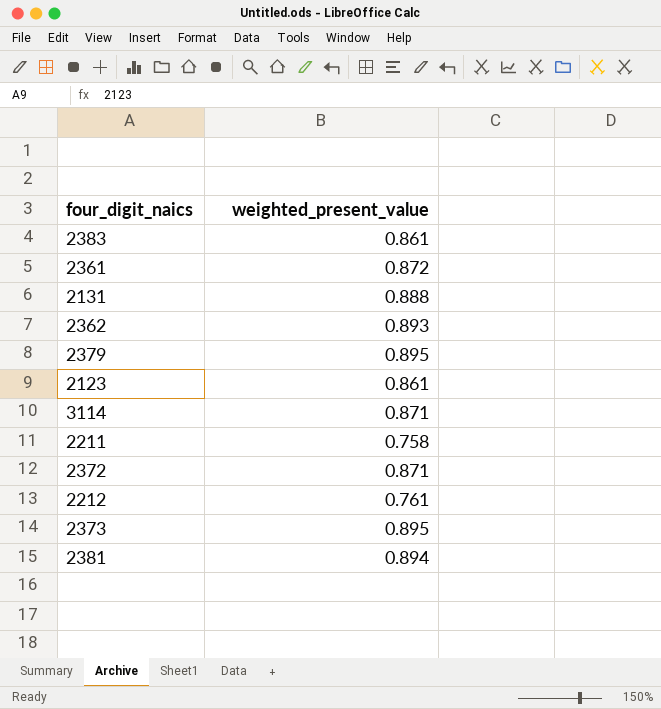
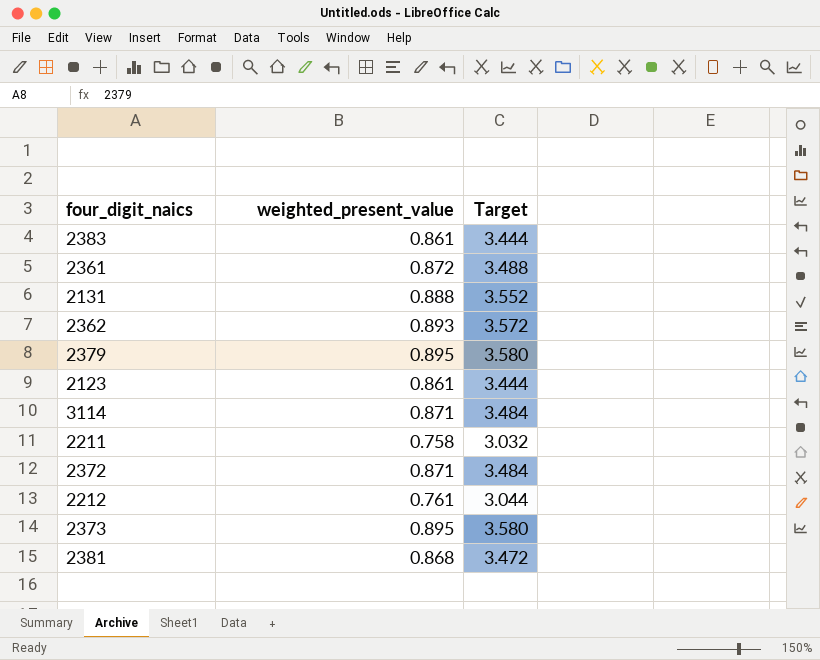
column Target | formula: none -> [weighted_present_value] * 4
2381 | weighted_present_value: 0.894 -> 0.868

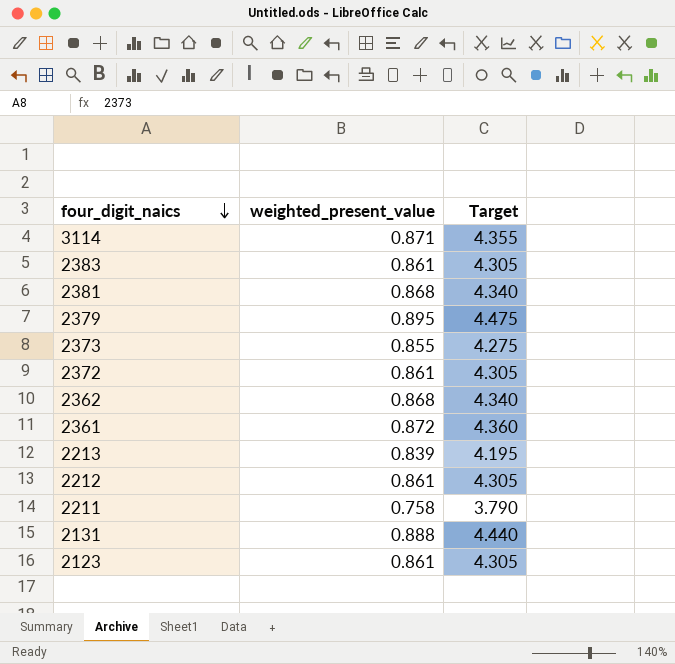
row order: none -> four_digit_naics descending
column Target | formula: [weighted_present_value] * 4 -> [weighted_present_value] * 5
2373 | weighted_present_value: 0.895 -> 0.855
2372 | weighted_present_value: 0.871 -> 0.861
2362 | weighted_present_value: 0.893 -> 0.868
row 2213: none -> 0.839 | 4.195
2212 | weighted_present_value: 0.761 -> 0.861

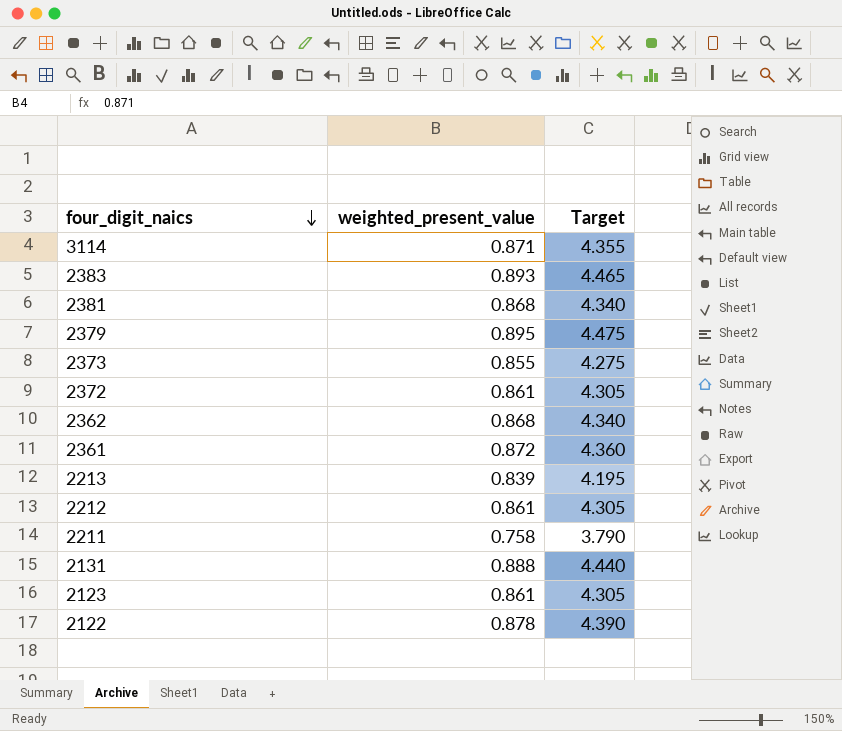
2383 | weighted_present_value: 0.861 -> 0.893
2383 | Target: 4.305 -> 4.465
row 2122: none -> 0.878 | 4.390

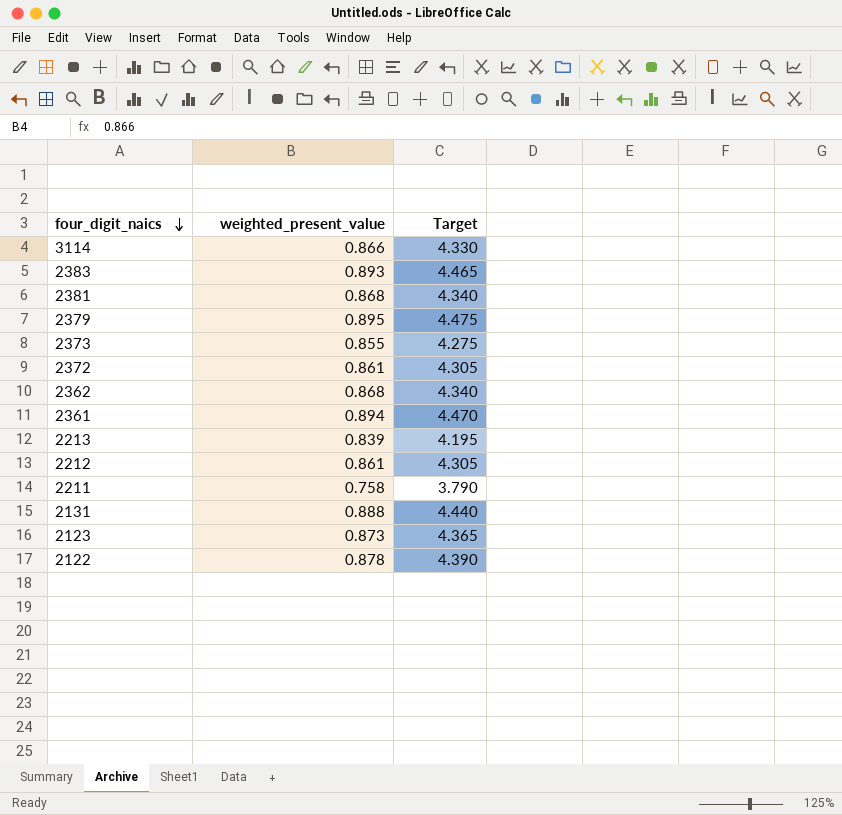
3114 | weighted_present_value: 0.871 -> 0.866
3114 | Target: 4.355 -> 4.330
2361 | weighted_present_value: 0.872 -> 0.894
2361 | Target: 4.360 -> 4.470
2123 | weighted_present_value: 0.861 -> 0.873
2123 | Target: 4.305 -> 4.365

